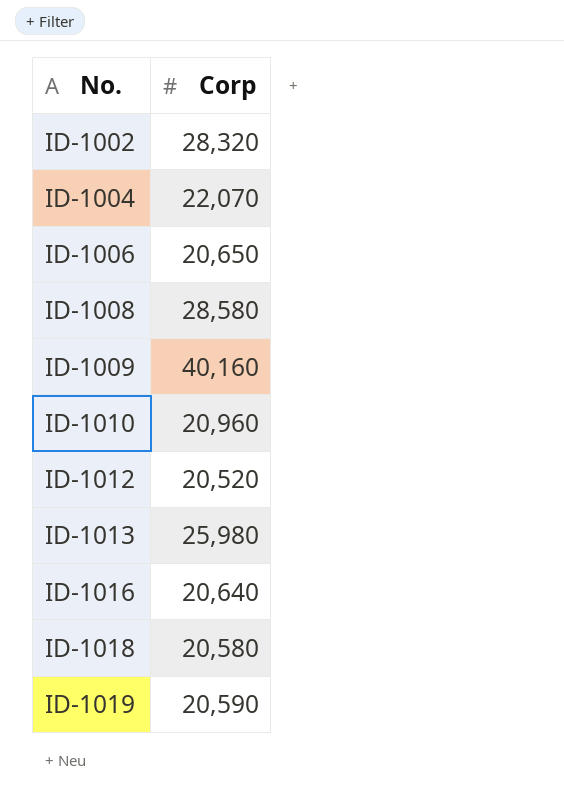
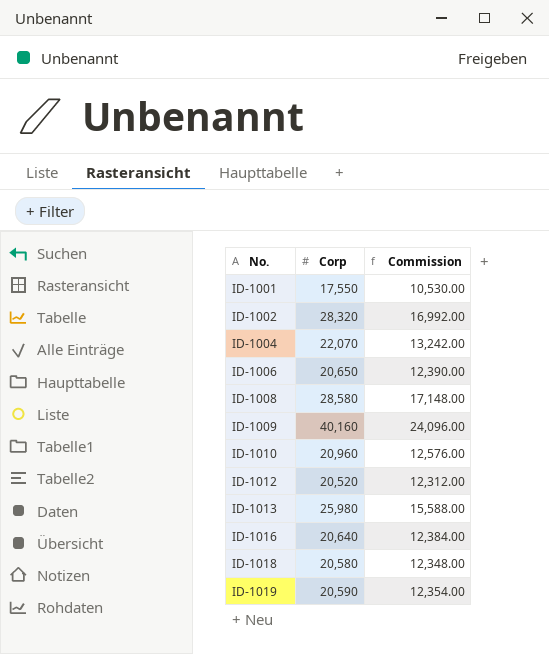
column Commission | formula: none -> [Corp] * 0.6
row ID-1001: none -> 17,550 | 10,530.00

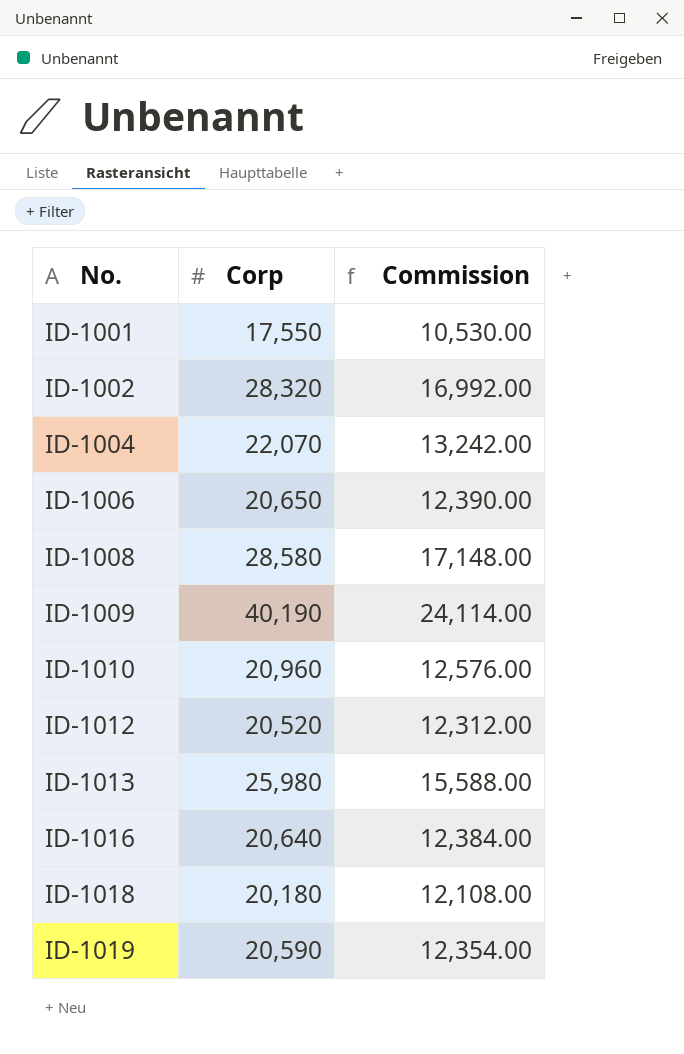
ID-1009 | Corp: 40,160 -> 40,190
ID-1009 | Commission: 24,096.00 -> 24,114.00
ID-1018 | Corp: 20,580 -> 20,180
ID-1018 | Commission: 12,348.00 -> 12,108.00

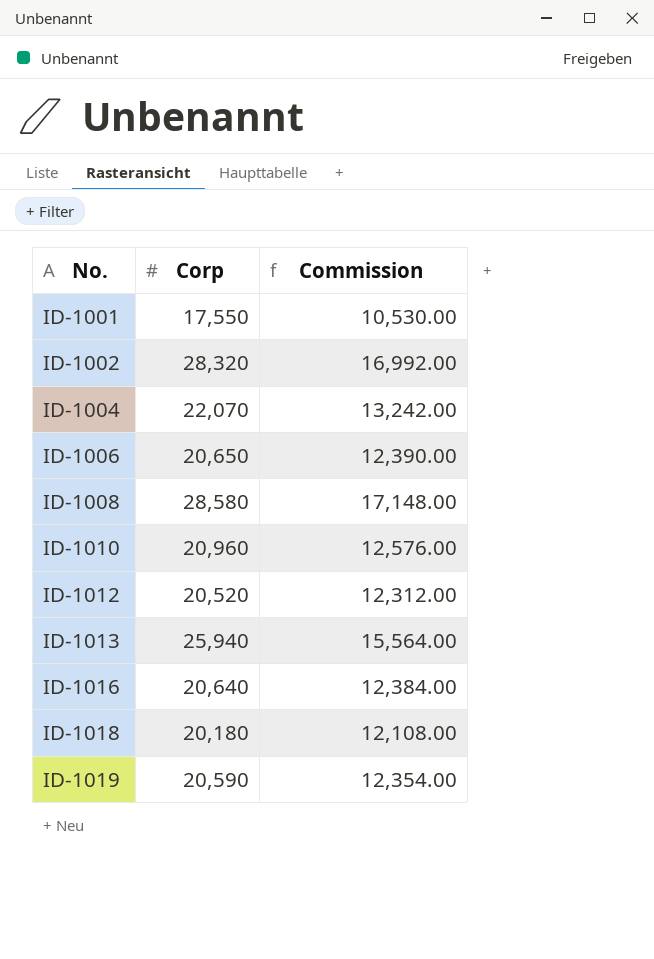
row ID-1009: 40,190 | 24,114.00 -> none
ID-1013 | Corp: 25,980 -> 25,940
ID-1013 | Commission: 15,588.00 -> 15,564.00

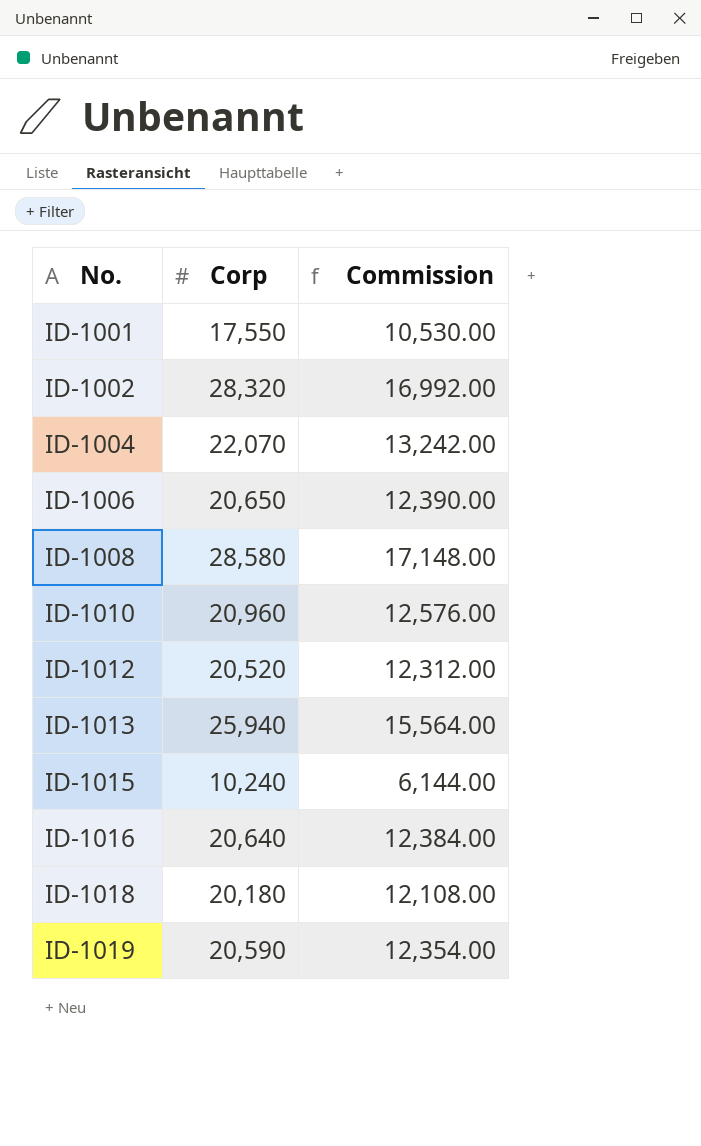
row ID-1015: none -> 10,240 | 6,144.00

